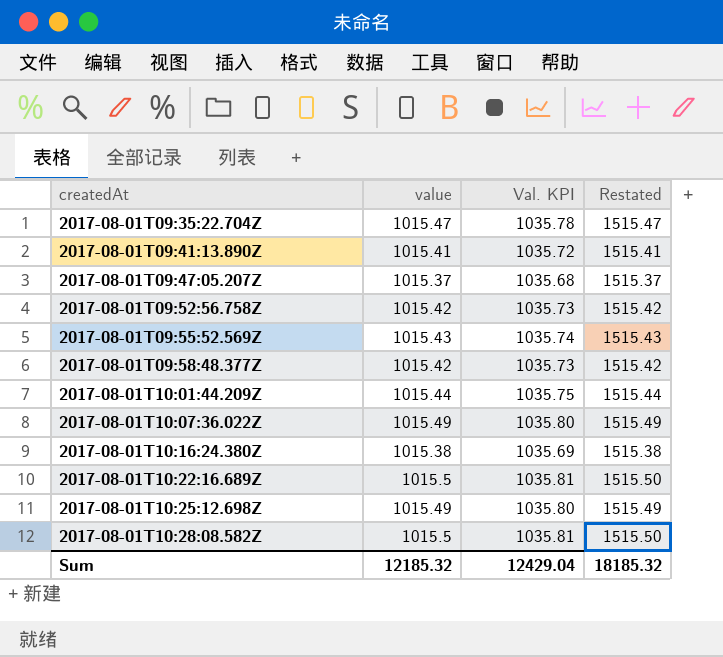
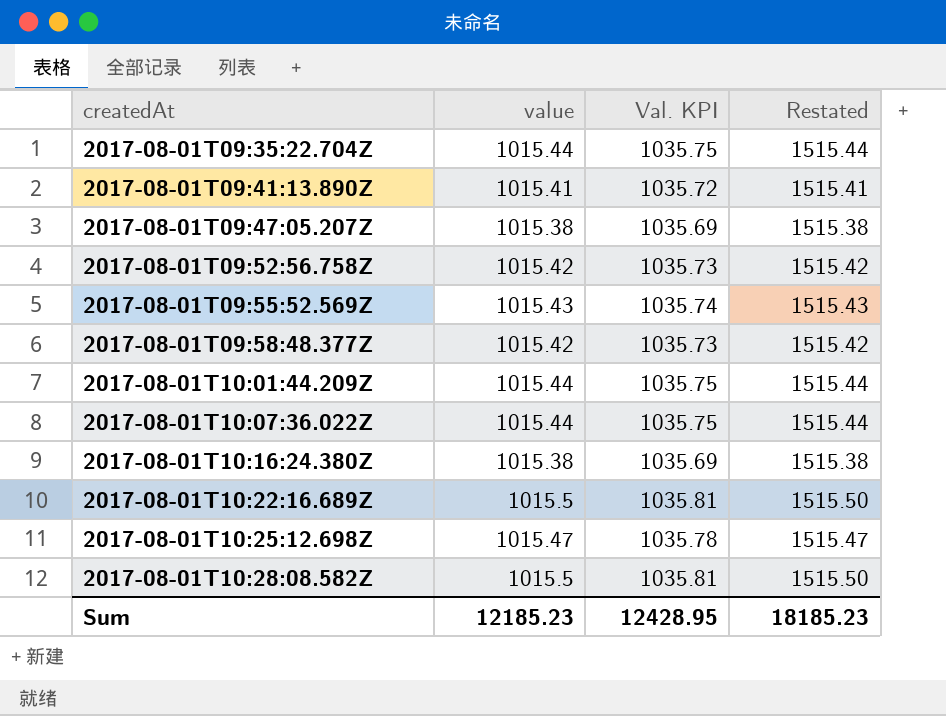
2017-08-01T09:35:22.704Z | value: 1015.47 -> 1015.44
2017-08-01T09:35:22.704Z | Val. KPI: 1035.78 -> 1035.75
2017-08-01T09:35:22.704Z | Restated: 1515.47 -> 1515.44
2017-08-01T09:47:05.207Z | value: 1015.37 -> 1015.38
2017-08-01T09:47:05.207Z | Val. KPI: 1035.68 -> 1035.69
2017-08-01T09:47:05.207Z | Restated: 1515.37 -> 1515.38
2017-08-01T10:07:36.022Z | value: 1015.49 -> 1015.44
2017-08-01T10:07:36.022Z | Val. KPI: 1035.80 -> 1035.75
2017-08-01T10:07:36.022Z | Restated: 1515.49 -> 1515.44
2017-08-01T10:25:12.698Z | value: 1015.49 -> 1015.47
2017-08-01T10:25:12.698Z | Val. KPI: 1035.80 -> 1035.78
2017-08-01T10:25:12.698Z | Restated: 1515.49 -> 1515.47
Sum | value: 12185.32 -> 12185.23
Sum | Val. KPI: 12429.04 -> 12428.95
Sum | Restated: 18185.32 -> 18185.23

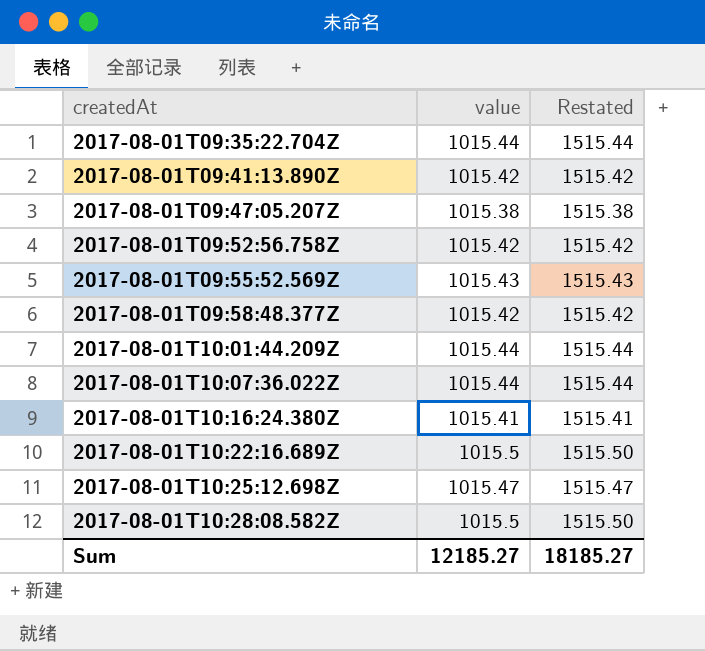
column Val. KPI | formula: [value] * 1.02 -> none
2017-08-01T09:41:13.890Z | value: 1015.41 -> 1015.42
2017-08-01T09:41:13.890Z | Restated: 1515.41 -> 1515.42
2017-08-01T10:16:24.380Z | value: 1015.38 -> 1015.41
2017-08-01T10:16:24.380Z | Restated: 1515.38 -> 1515.41
Sum | value: 12185.23 -> 12185.27
Sum | Restated: 18185.23 -> 18185.27

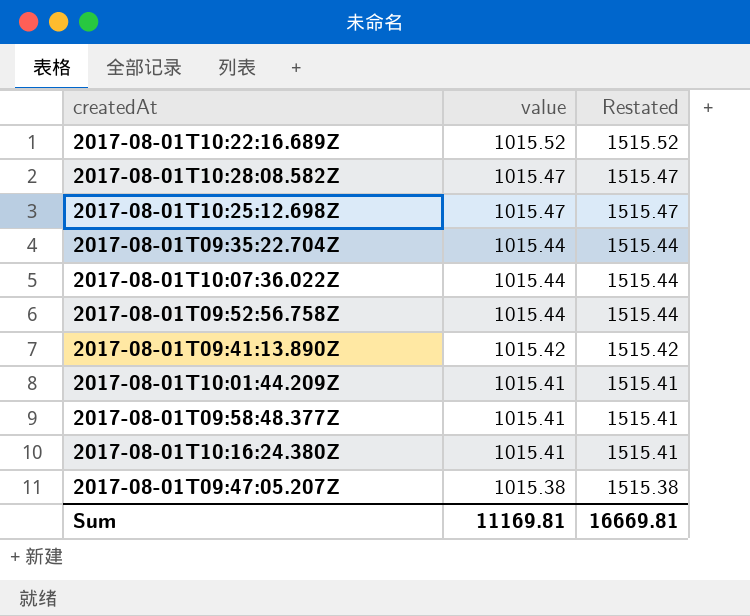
row order: createdAt ascending -> value descending
row 2017-08-01T09:55:52.569Z: 1015.43 | 1515.43 -> none
2017-08-01T10:22:16.689Z | value: 1015.5 -> 1015.52
2017-08-01T10:22:16.689Z | Restated: 1515.50 -> 1515.52
2017-08-01T10:28:08.582Z | value: 1015.5 -> 1015.47
2017-08-01T10:28:08.582Z | Restated: 1515.50 -> 1515.47
2017-08-01T09:52:56.758Z | value: 1015.42 -> 1015.44
2017-08-01T09:52:56.758Z | Restated: 1515.42 -> 1515.44
2017-08-01T10:01:44.209Z | value: 1015.44 -> 1015.41
2017-08-01T10:01:44.209Z | Restated: 1515.44 -> 1515.41
2017-08-01T09:58:48.377Z | value: 1015.42 -> 1015.41
2017-08-01T09:58:48.377Z | Restated: 1515.42 -> 1515.41
Sum | value: 12185.27 -> 11169.81
Sum | Restated: 18185.27 -> 16669.81

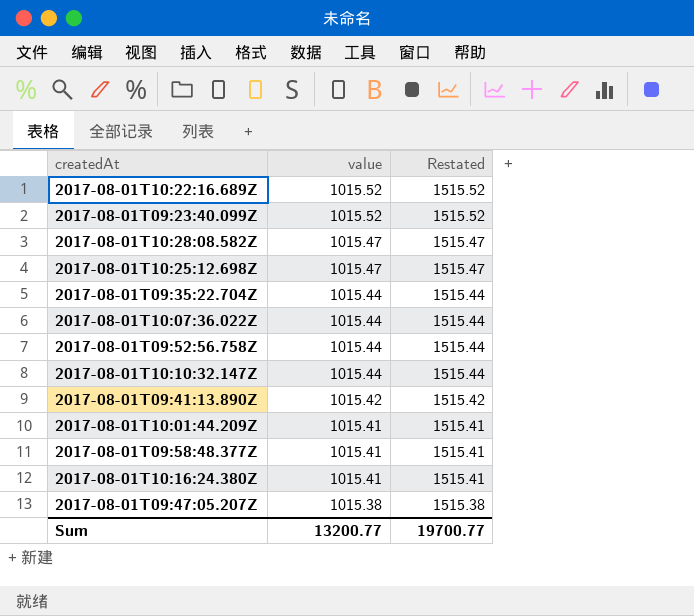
row 2017-08-01T09:23:40.099Z: none -> 1015.52 | 1515.52
row 2017-08-01T10:10:32.147Z: none -> 1015.44 | 1515.44
Sum | value: 11169.81 -> 13200.77
Sum | Restated: 16669.81 -> 19700.77

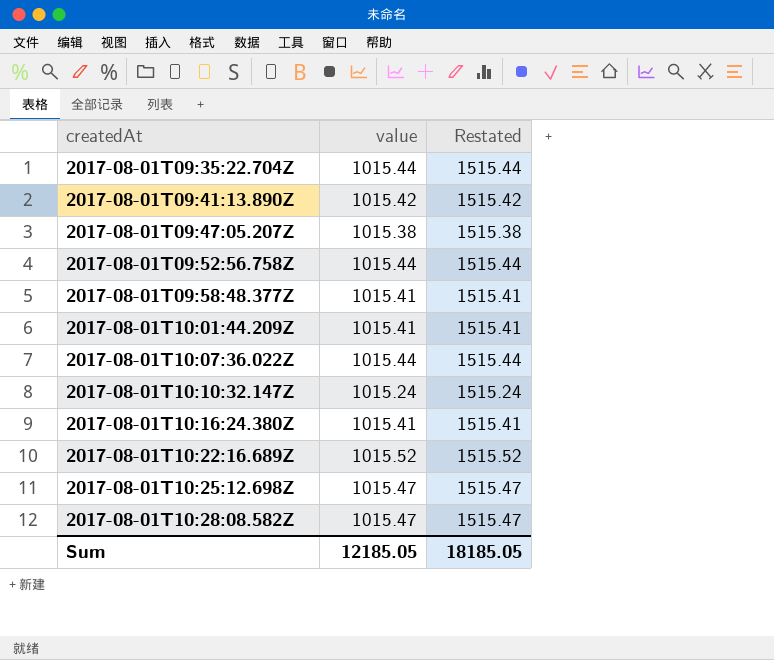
row order: value descending -> createdAt ascending
row 2017-08-01T09:23:40.099Z: 1015.52 | 1515.52 -> none
2017-08-01T10:10:32.147Z | value: 1015.44 -> 1015.24
2017-08-01T10:10:32.147Z | Restated: 1515.44 -> 1515.24
Sum | value: 13200.77 -> 12185.05
Sum | Restated: 19700.77 -> 18185.05

